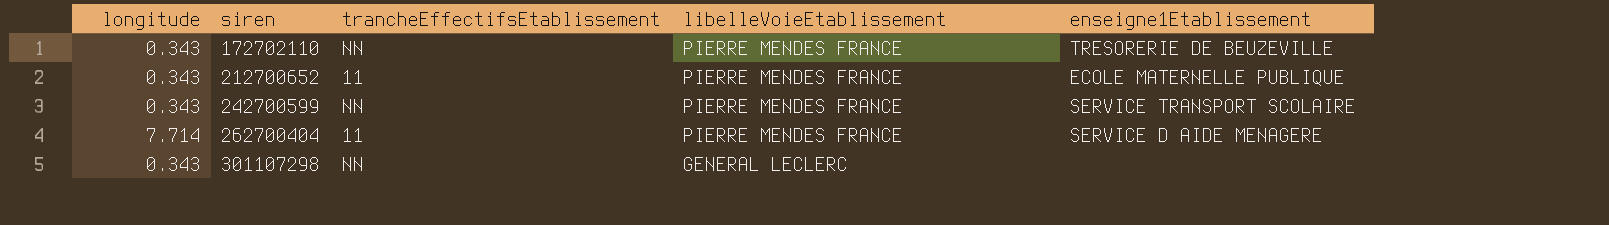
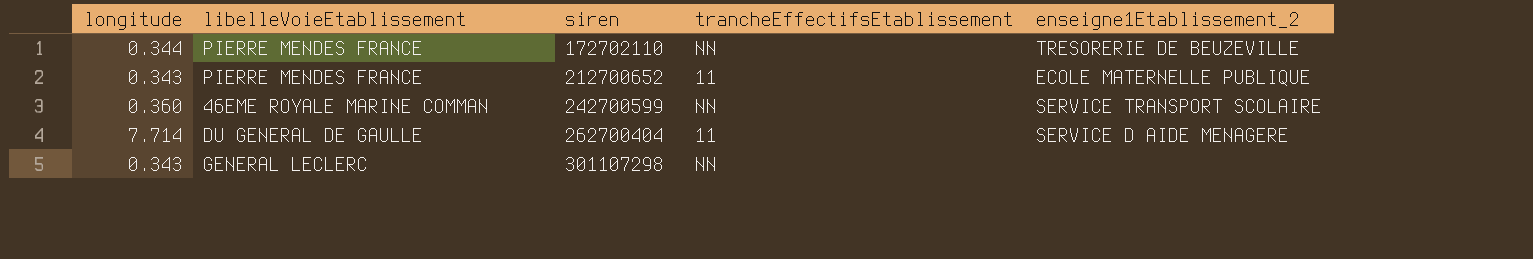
column libelleVoieEtablissement | position: 4 -> 2
column name: enseigne1Etablissement -> enseigne1Etablissement_2
172702110 | longitude: 0.343 -> 0.344
242700599 | longitude: 0.343 -> 0.360
242700599 | libelleVoieEtablissement: PIERRE MENDES FRANCE -> 46EME ROYALE MARINE COMMAN
262700404 | libelleVoieEtablissement: PIERRE MENDES FRANCE -> DU GENERAL DE GAULLE

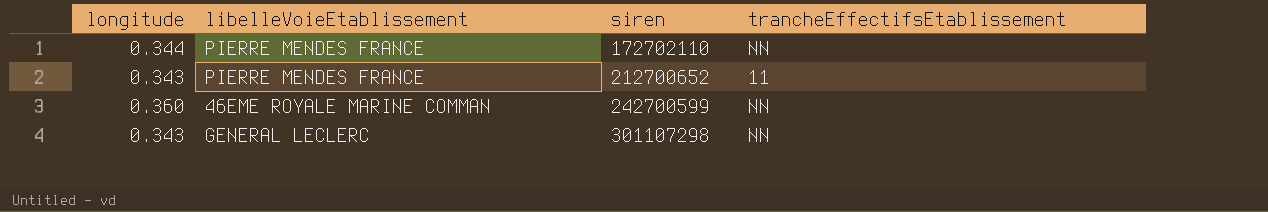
column enseigne1Etablissement_2 | position: 5 -> none
row 262700404: 7.714 | DU GENERAL DE GAULLE | 11 | SERVICE D AIDE MENAGERE -> none

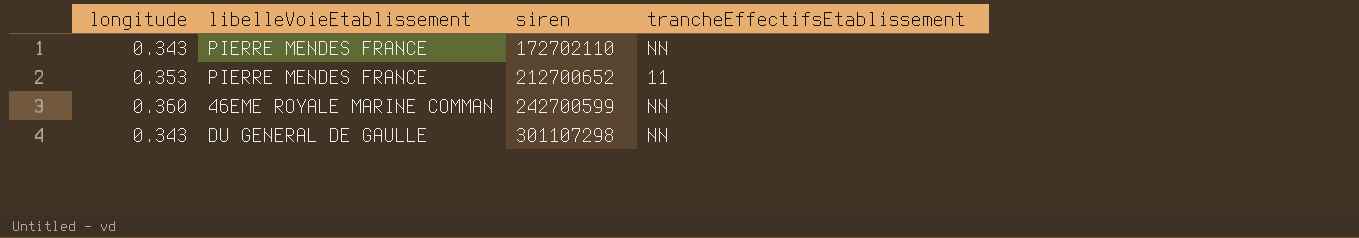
172702110 | longitude: 0.344 -> 0.343
212700652 | longitude: 0.343 -> 0.353
301107298 | libelleVoieEtablissement: GENERAL LECLERC -> DU GENERAL DE GAULLE

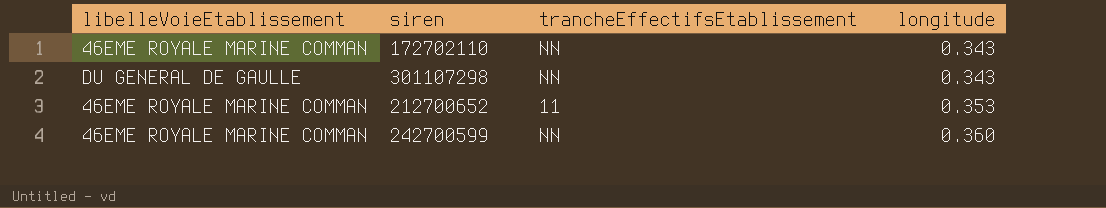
row order: siren ascending -> longitude ascending
column longitude | position: 1 -> 4
172702110 | libelleVoieEtablissement: PIERRE MENDES FRANCE -> 46EME ROYALE MARINE COMMAN
212700652 | libelleVoieEtablissement: PIERRE MENDES FRANCE -> 46EME ROYALE MARINE COMMAN

